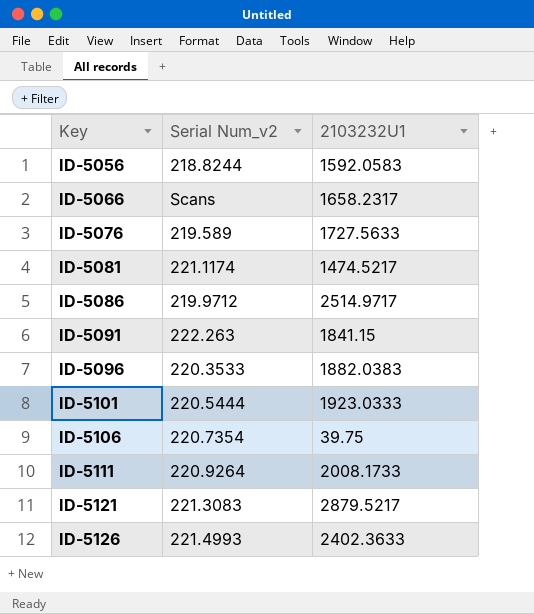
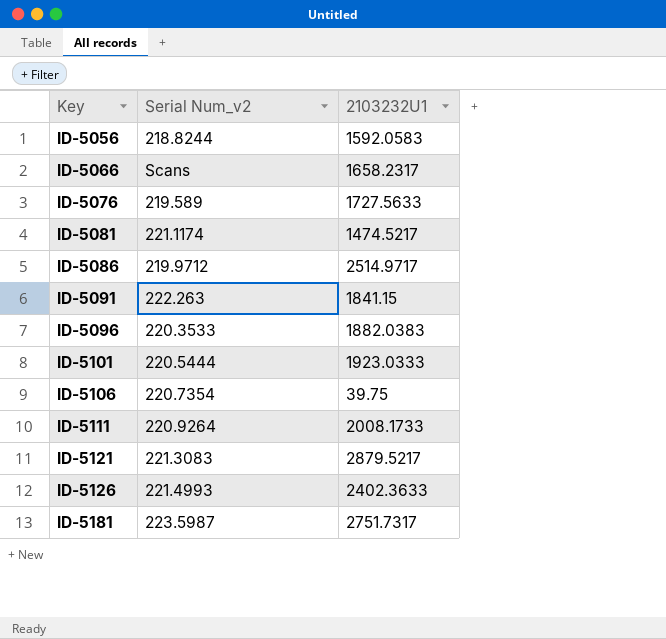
row ID-5181: none -> 223.5987 | 2751.7317

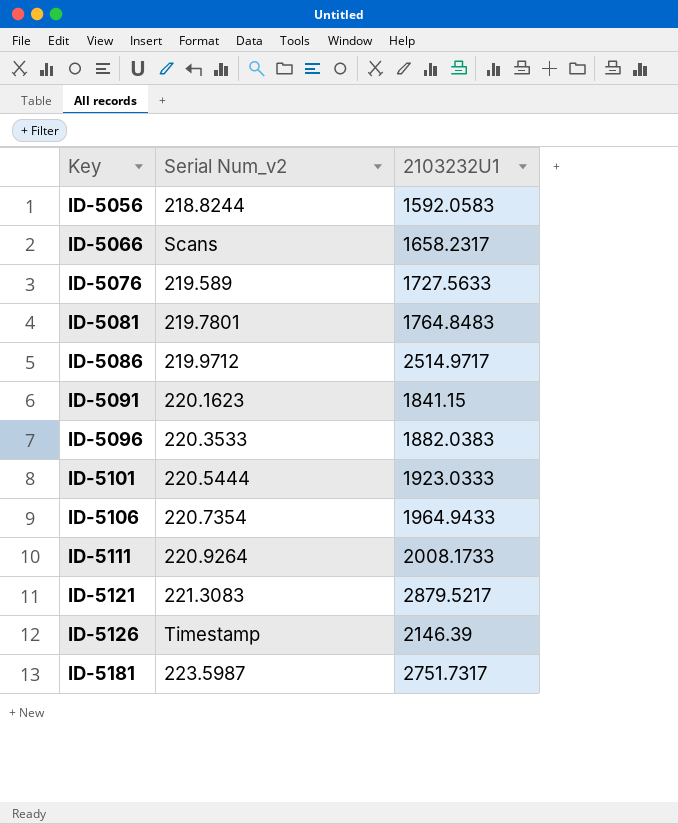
ID-5081 | Serial Num_v2: 221.1174 -> 219.7801
ID-5081 | 2103232U1: 1474.5217 -> 1764.8483
ID-5091 | Serial Num_v2: 222.263 -> 220.1623
ID-5106 | 2103232U1: 39.75 -> 1964.9433
ID-5126 | Serial Num_v2: 221.4993 -> Timestamp
ID-5126 | 2103232U1: 2402.3633 -> 2146.39

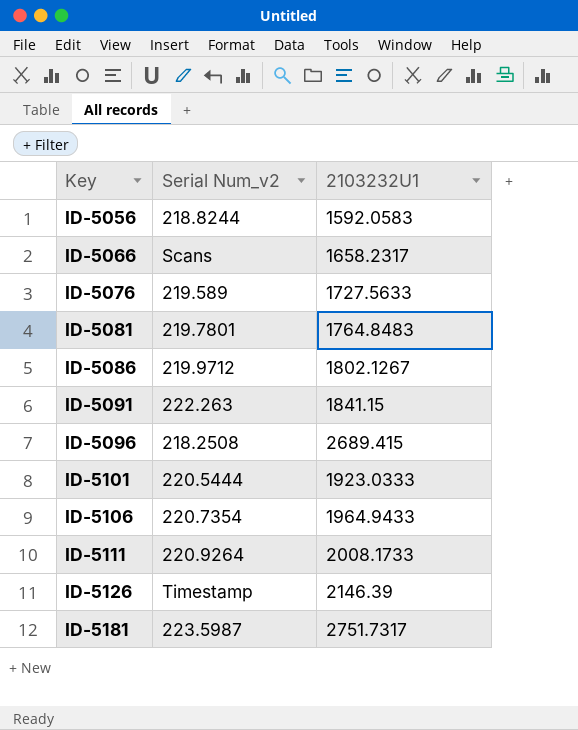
row ID-5121: 221.3083 | 2879.5217 -> none
ID-5086 | 2103232U1: 2514.9717 -> 1802.1267
ID-5091 | Serial Num_v2: 220.1623 -> 222.263
ID-5096 | Serial Num_v2: 220.3533 -> 218.2508
ID-5096 | 2103232U1: 1882.0383 -> 2689.415

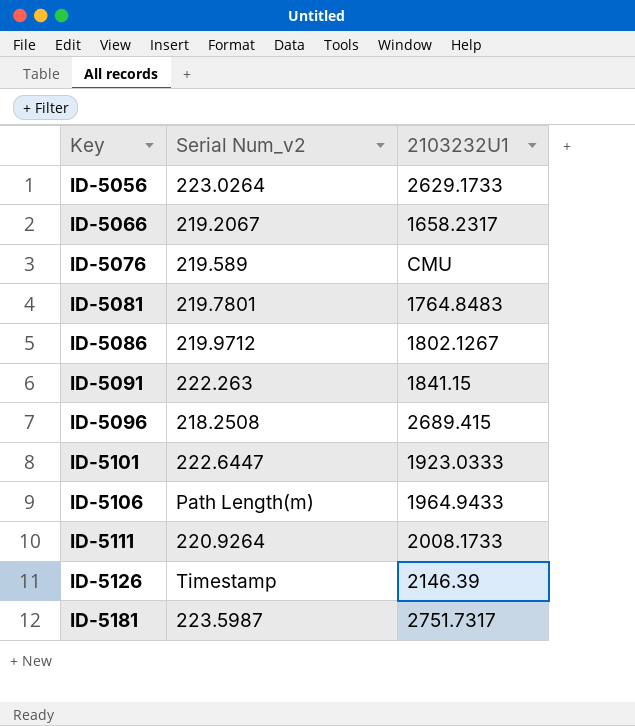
ID-5056 | Serial Num_v2: 218.8244 -> 223.0264
ID-5056 | 2103232U1: 1592.0583 -> 2629.1733
ID-5066 | Serial Num_v2: Scans -> 219.2067
ID-5076 | 2103232U1: 1727.5633 -> CMU
ID-5101 | Serial Num_v2: 220.5444 -> 222.6447
ID-5106 | Serial Num_v2: 220.7354 -> Path Length(m)

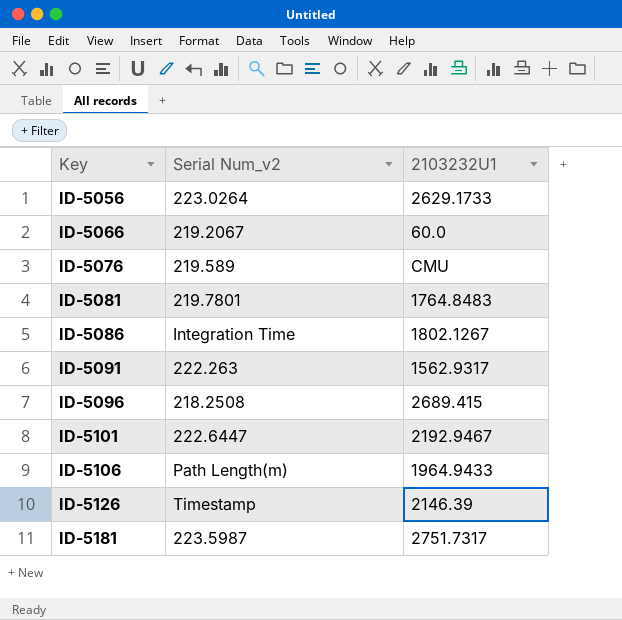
row ID-5111: 220.9264 | 2008.1733 -> none
ID-5066 | 2103232U1: 1658.2317 -> 60.0
ID-5086 | Serial Num_v2: 219.9712 -> Integration Time
ID-5091 | 2103232U1: 1841.15 -> 1562.9317
ID-5101 | 2103232U1: 1923.0333 -> 2192.9467

